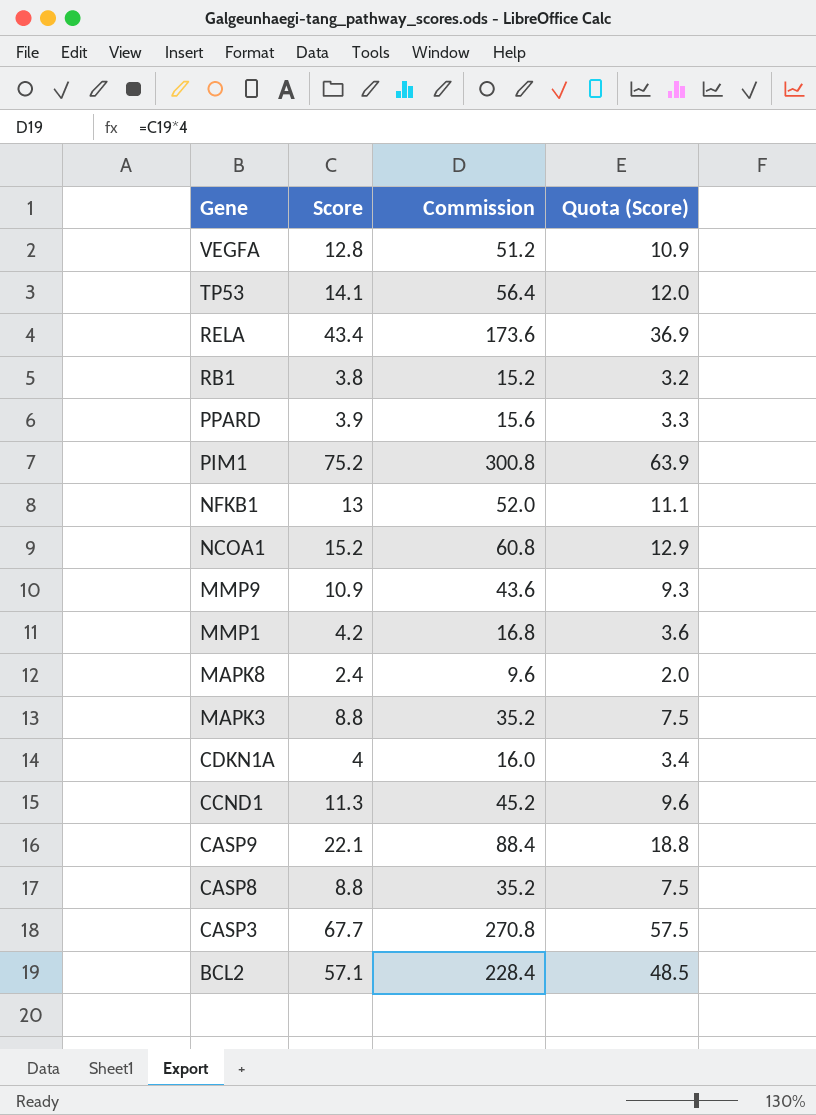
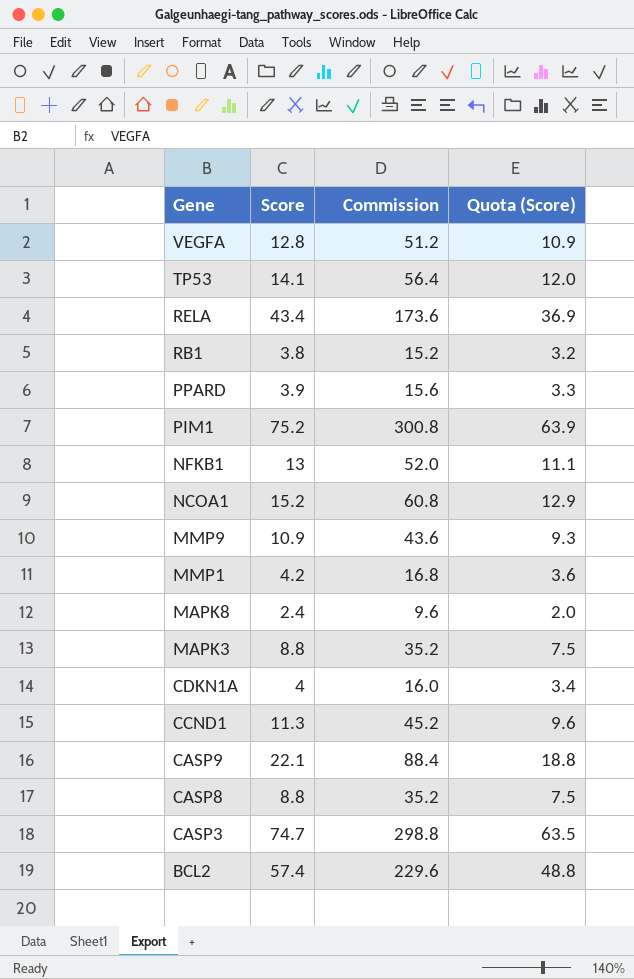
CASP3 | Score: 67.7 -> 74.7
CASP3 | Commission: 270.8 -> 298.8
CASP3 | Quota (Score): 57.5 -> 63.5
BCL2 | Score: 57.1 -> 57.4
BCL2 | Commission: 228.4 -> 229.6
BCL2 | Quota (Score): 48.5 -> 48.8

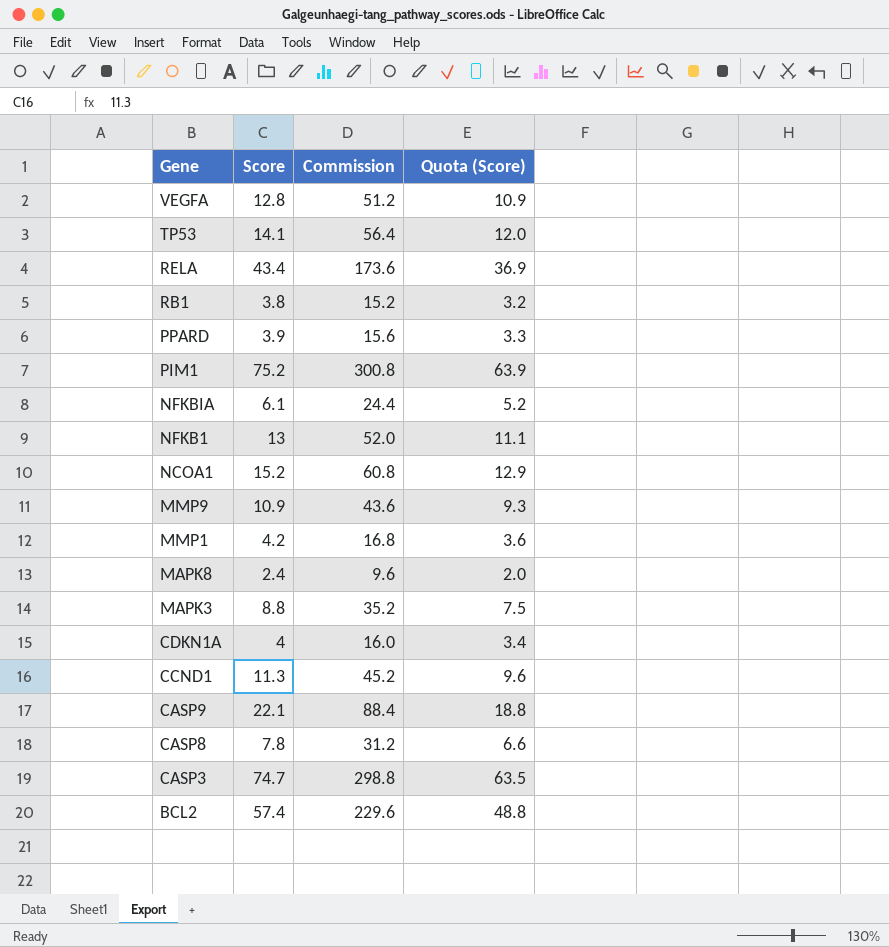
row NFKBIA: none -> 6.1 | 24.4 | 5.2
CASP8 | Score: 8.8 -> 7.8
CASP8 | Commission: 35.2 -> 31.2
CASP8 | Quota (Score): 7.5 -> 6.6

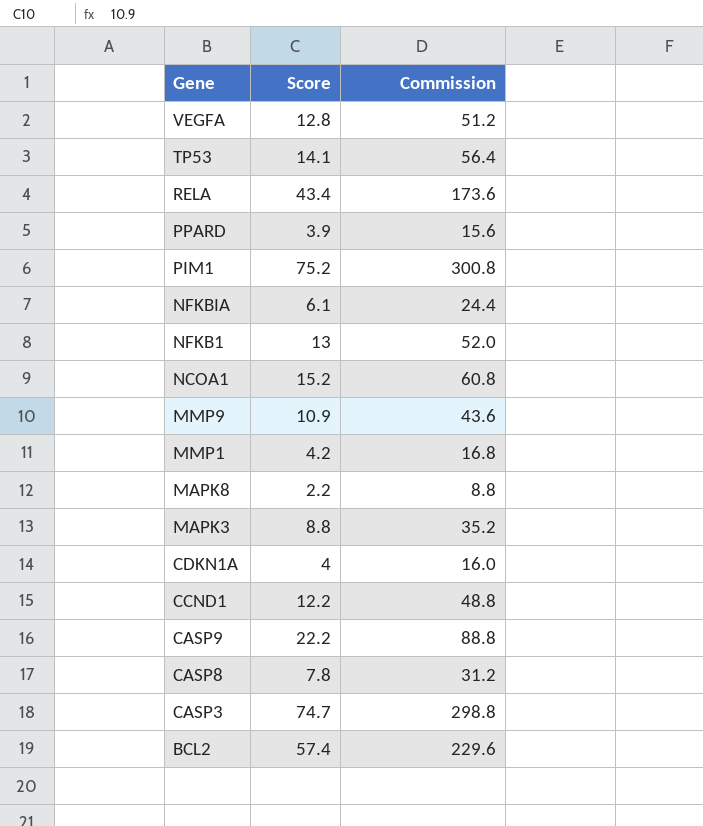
column Quota (Score) | formula: [Score] * 0.85 -> none
row RB1: 3.8 | 15.2 | 3.2 -> none
MAPK8 | Score: 2.4 -> 2.2
MAPK8 | Commission: 9.6 -> 8.8
CCND1 | Score: 11.3 -> 12.2
CCND1 | Commission: 45.2 -> 48.8
CASP9 | Score: 22.1 -> 22.2
CASP9 | Commission: 88.4 -> 88.8

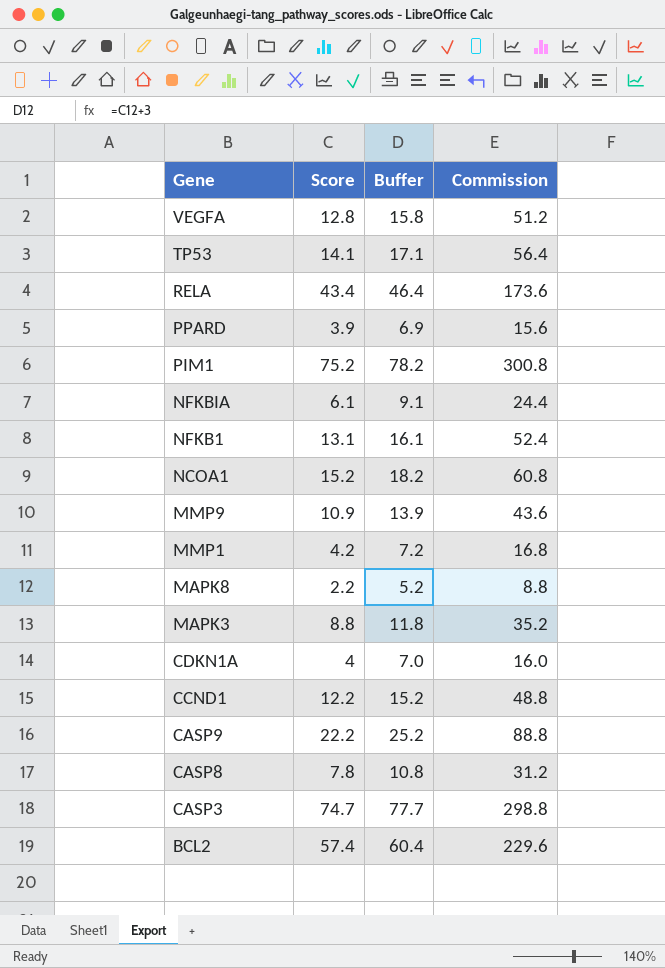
column Buffer | formula: none -> [Score] + 3
NFKB1 | Score: 13 -> 13.1
NFKB1 | Commission: 52.0 -> 52.4

